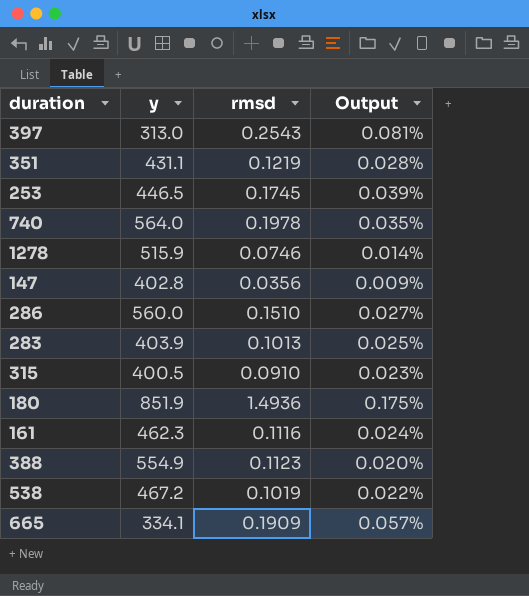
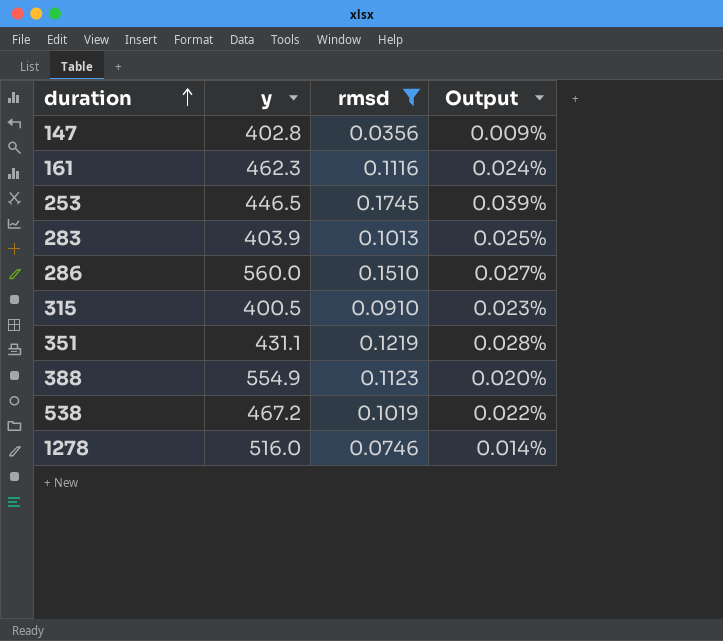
filter: none -> rmsd <= 0.1745
row order: none -> duration ascending
1278 | y: 515.9 -> 516.0

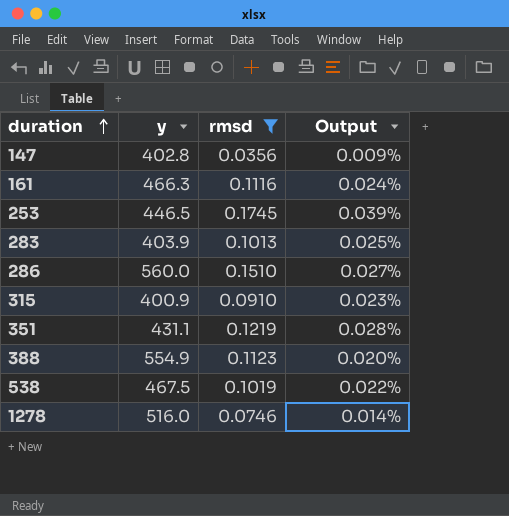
161 | y: 462.3 -> 466.3
315 | y: 400.5 -> 400.9
538 | y: 467.2 -> 467.5

